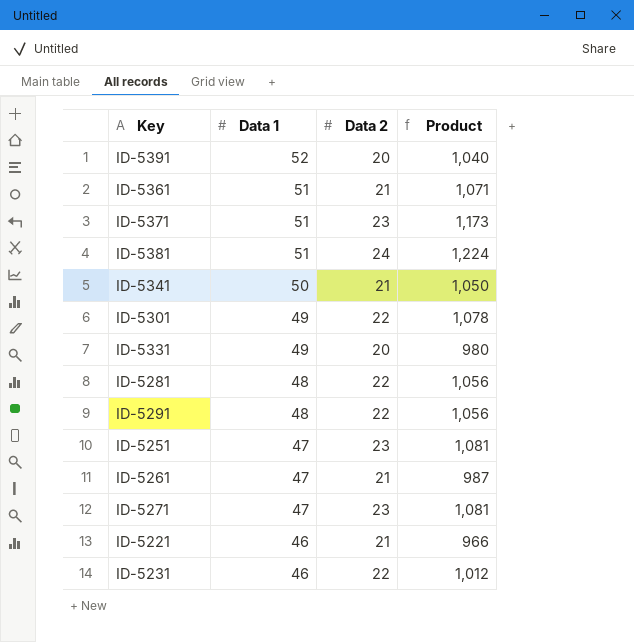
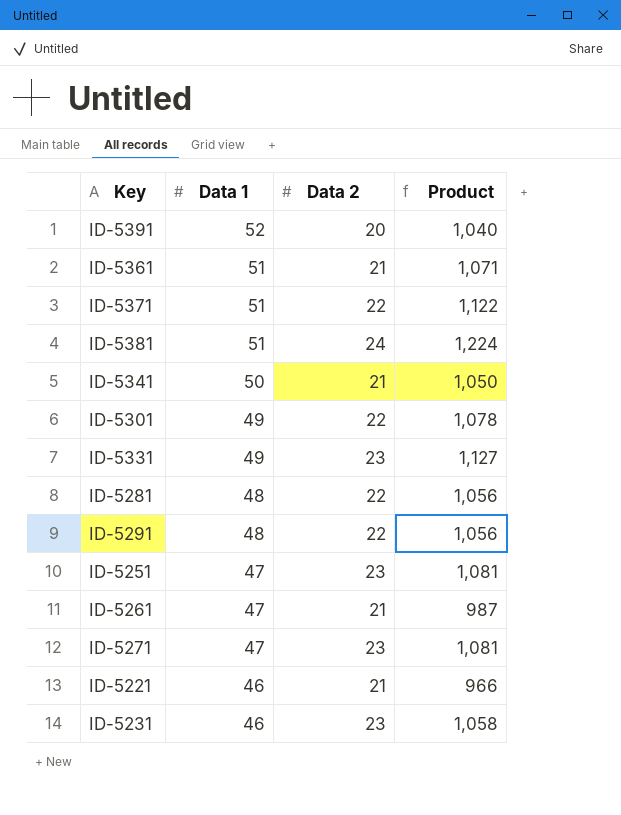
ID-5371 | Data 2: 23 -> 22
ID-5371 | Product: 1,173 -> 1,122
ID-5331 | Data 2: 20 -> 23
ID-5331 | Product: 980 -> 1,127
ID-5231 | Data 2: 22 -> 23
ID-5231 | Product: 1,012 -> 1,058

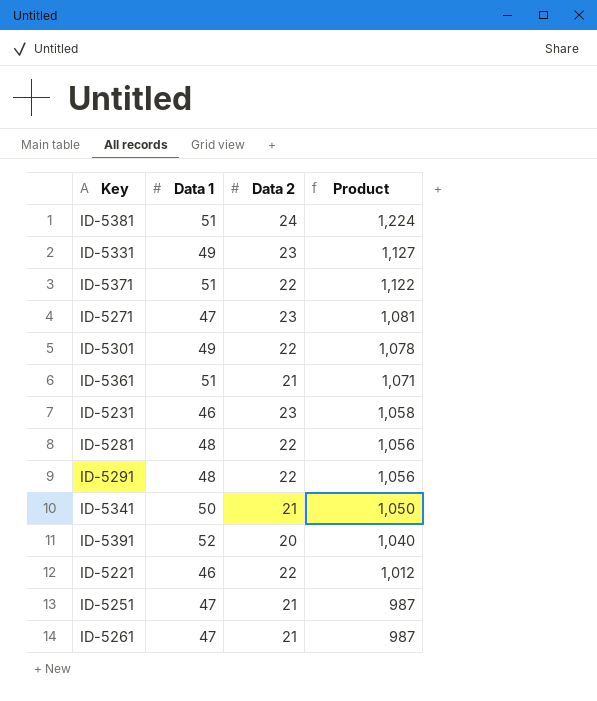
row order: Data 1 descending -> Product descending
ID-5221 | Data 2: 21 -> 22
ID-5221 | Product: 966 -> 1,012
ID-5251 | Data 2: 23 -> 21
ID-5251 | Product: 1,081 -> 987

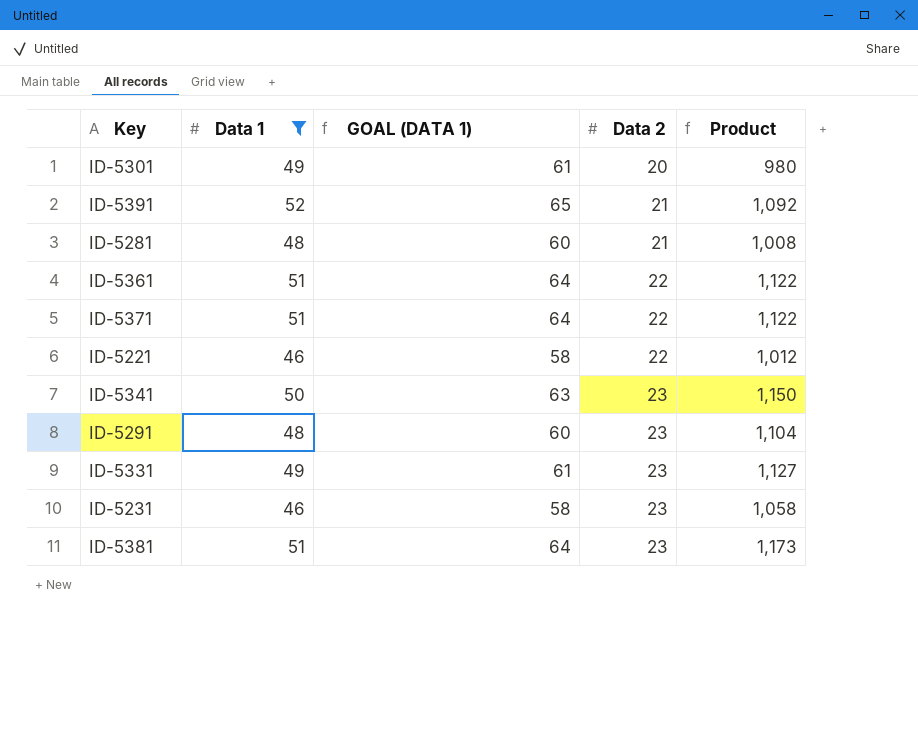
filter: none -> Data 1 != 47
row order: Product descending -> Data 2 ascending
column GOAL (DATA 1) | formula: none -> [Data 1] * 1.25
ID-5301 | Data 2: 22 -> 20
ID-5301 | Product: 1,078 -> 980
ID-5391 | Data 2: 20 -> 21
ID-5391 | Product: 1,040 -> 1,092
ID-5281 | Data 2: 22 -> 21
ID-5281 | Product: 1,056 -> 1,008
ID-5361 | Data 2: 21 -> 22
ID-5361 | Product: 1,071 -> 1,122
ID-5341 | Data 2: 21 -> 23
ID-5341 | Product: 1,050 -> 1,150
ID-5291 | Data 2: 22 -> 23
ID-5291 | Product: 1,056 -> 1,104
ID-5381 | Data 2: 24 -> 23
ID-5381 | Product: 1,224 -> 1,173

